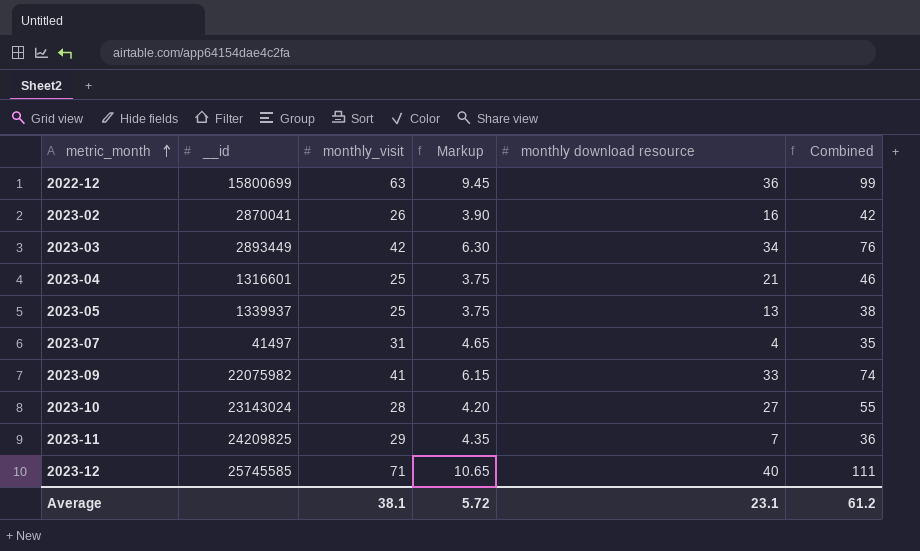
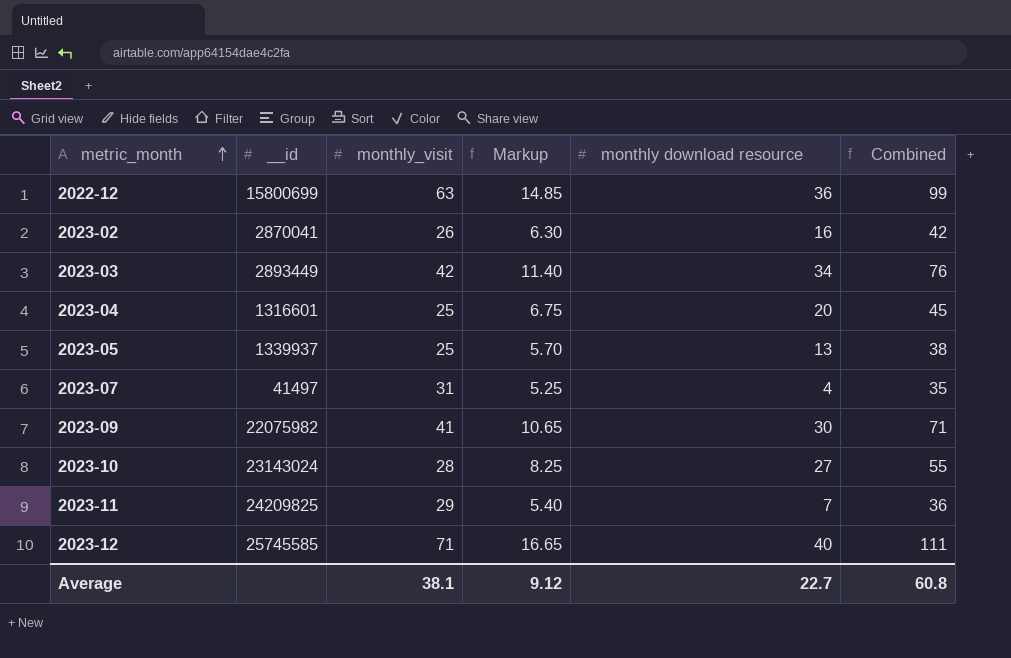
column Markup | formula: [monthly_visit] * 0.15 -> [Combined] * 0.15
2023-04 | monthly download resource: 21 -> 20
2023-04 | Combined: 46 -> 45
2023-09 | monthly download resource: 33 -> 30
2023-09 | Combined: 74 -> 71
Average | Markup: 5.72 -> 9.12
Average | monthly download resource: 23.1 -> 22.7
Average | Combined: 61.2 -> 60.8

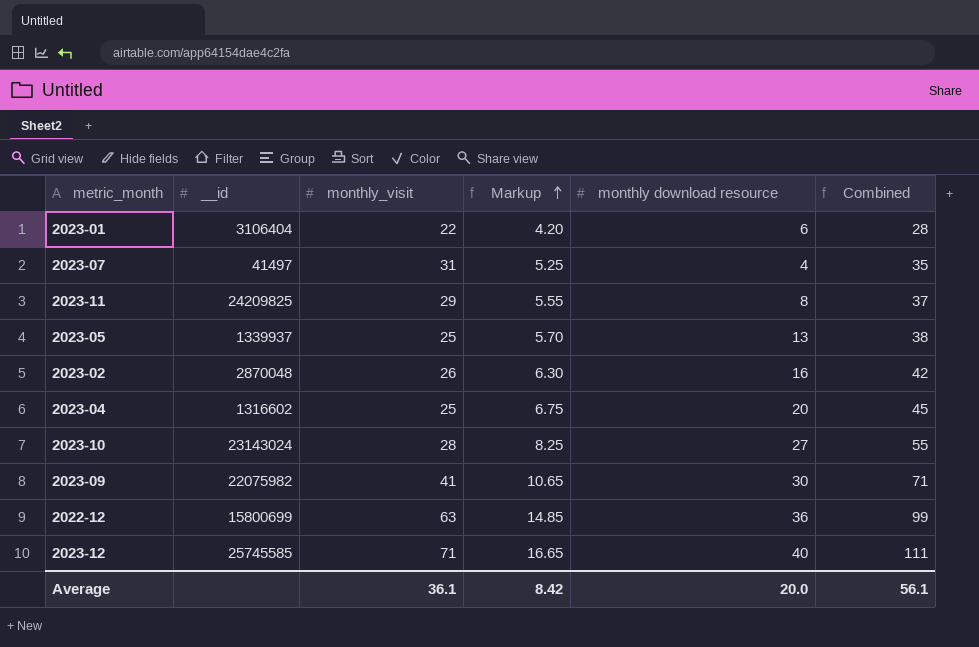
row order: metric_month ascending -> Markup ascending
row 2023-03: 2893449 | 42 | 11.40 | 34 | 76 -> none
row 2023-01: none -> 3106404 | 22 | 4.20 | 6 | 28
2023-11 | Markup: 5.40 -> 5.55
2023-11 | monthly download resource: 7 -> 8
2023-11 | Combined: 36 -> 37
2023-02 | __id: 2870041 -> 2870048
2023-04 | __id: 1316601 -> 1316602
Average | monthly_visit: 38.1 -> 36.1
Average | Markup: 9.12 -> 8.42
Average | monthly download resource: 22.7 -> 20.0
Average | Combined: 60.8 -> 56.1

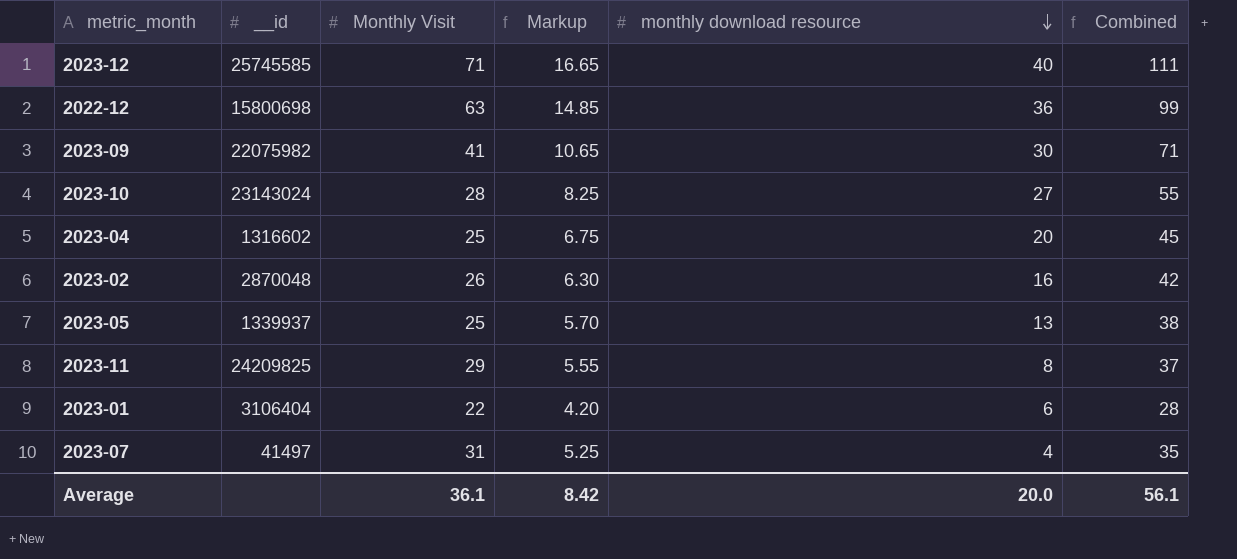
row order: Markup ascending -> monthly download resource descending
column name: monthly_visit -> Monthly Visit
2022-12 | __id: 15800699 -> 15800698

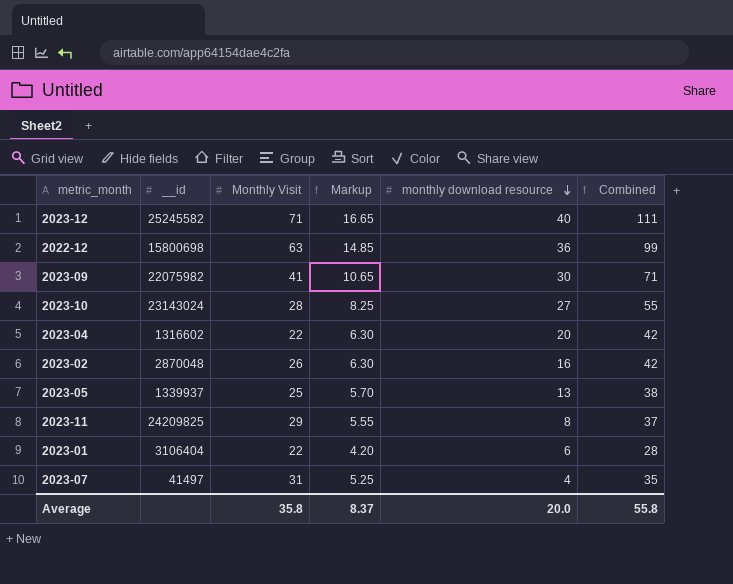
2023-12 | __id: 25745585 -> 25245582
2023-04 | Monthly Visit: 25 -> 22
2023-04 | Markup: 6.75 -> 6.30
2023-04 | Combined: 45 -> 42
Average | Monthly Visit: 36.1 -> 35.8
Average | Markup: 8.42 -> 8.37
Average | Combined: 56.1 -> 55.8

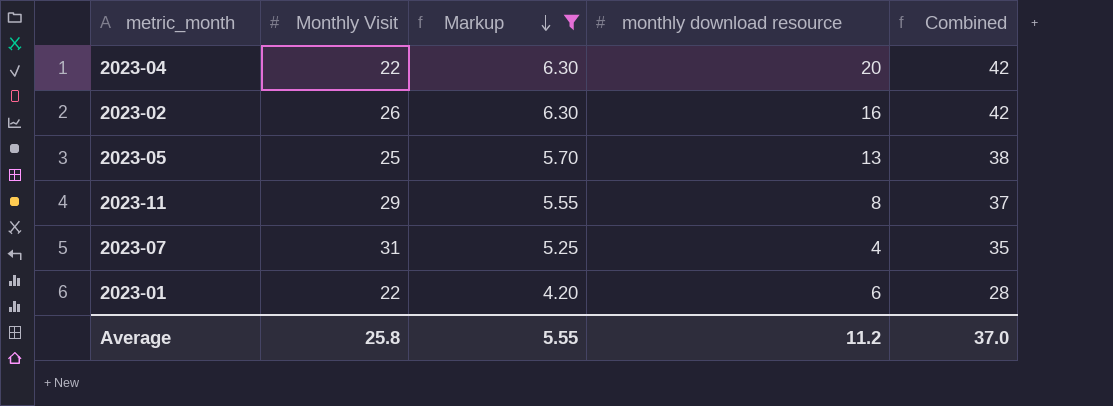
filter: none -> Markup <= 6.30
row order: monthly download resource descending -> Markup descending
column __id | position: 2 -> none
Average | Monthly Visit: 35.8 -> 25.8
Average | Markup: 8.37 -> 5.55
Average | monthly download resource: 20.0 -> 11.2
Average | Combined: 55.8 -> 37.0

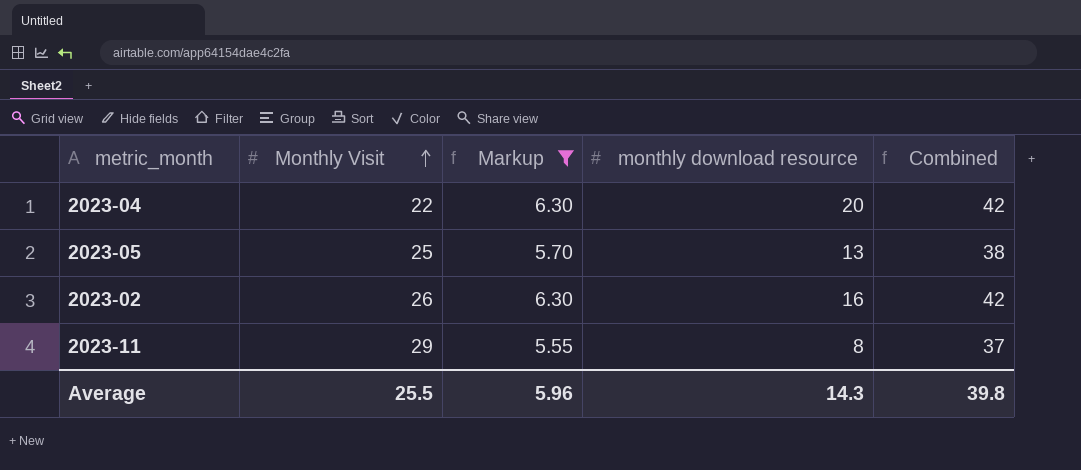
row order: Markup descending -> Monthly Visit ascending
row 2023-07: 31 | 5.25 | 4 | 35 -> none
row 2023-01: 22 | 4.20 | 6 | 28 -> none
Average | Monthly Visit: 25.8 -> 25.5
Average | Markup: 5.55 -> 5.96
Average | monthly download resource: 11.2 -> 14.3
Average | Combined: 37.0 -> 39.8

